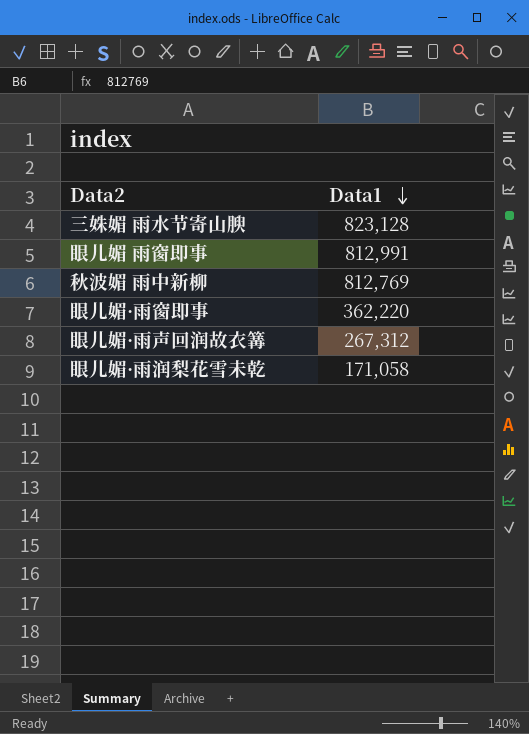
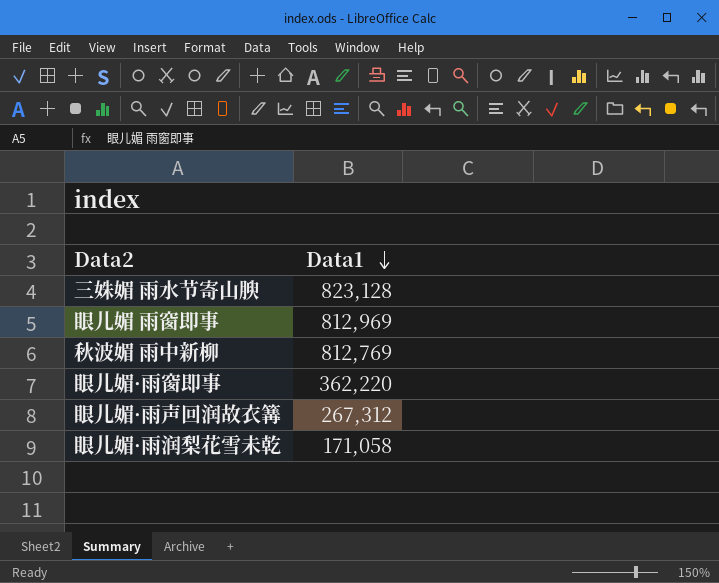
眼儿媚 雨窗即事 | Data1: 812,991 -> 812,969

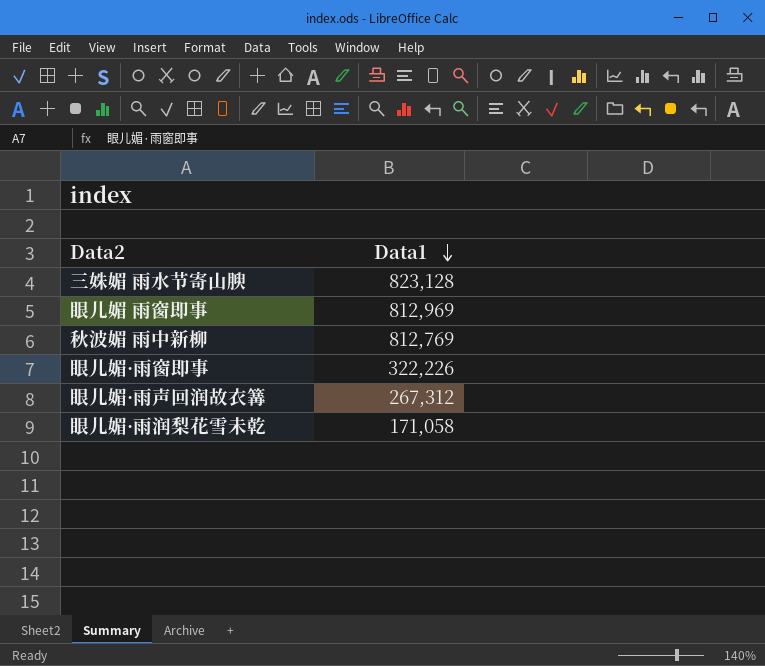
眼儿媚·雨窗即事 | Data1: 362,220 -> 322,226

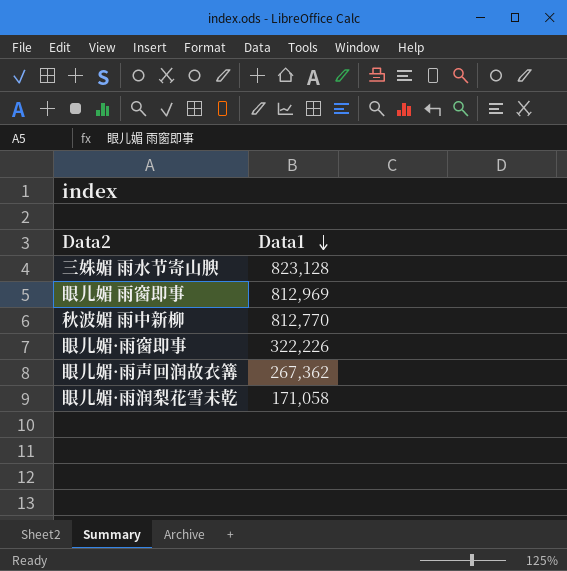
秋波媚 雨中新柳 | Data1: 812,769 -> 812,770
眼儿媚·雨声回润故衣篝 | Data1: 267,312 -> 267,362

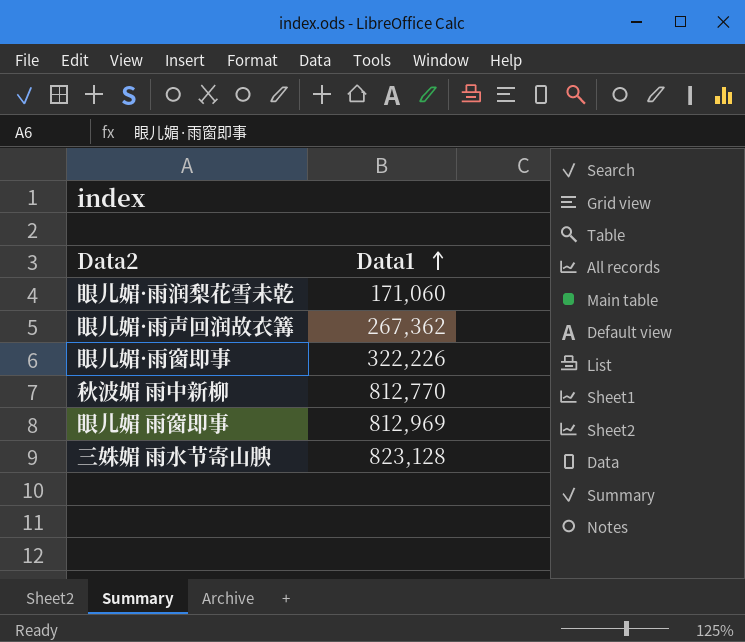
row order: Data1 descending -> Data1 ascending
眼儿媚·雨润梨花雪未乾 | Data1: 171,058 -> 171,060

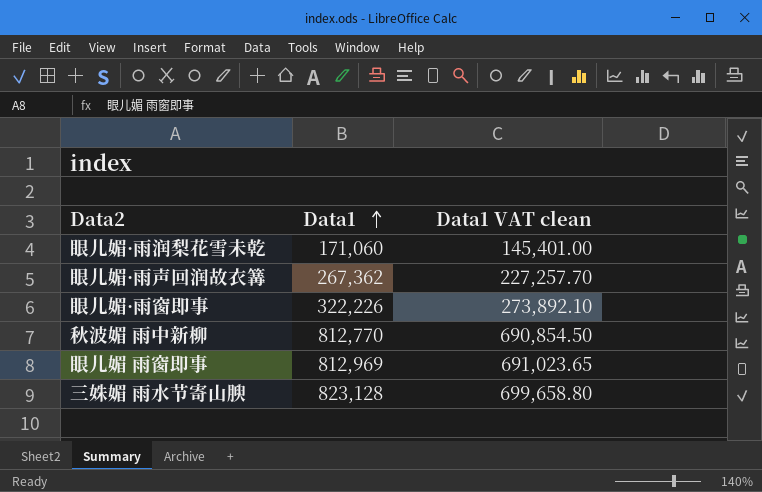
column Data1 VAT clean | formula: none -> [Data1] * 0.85

